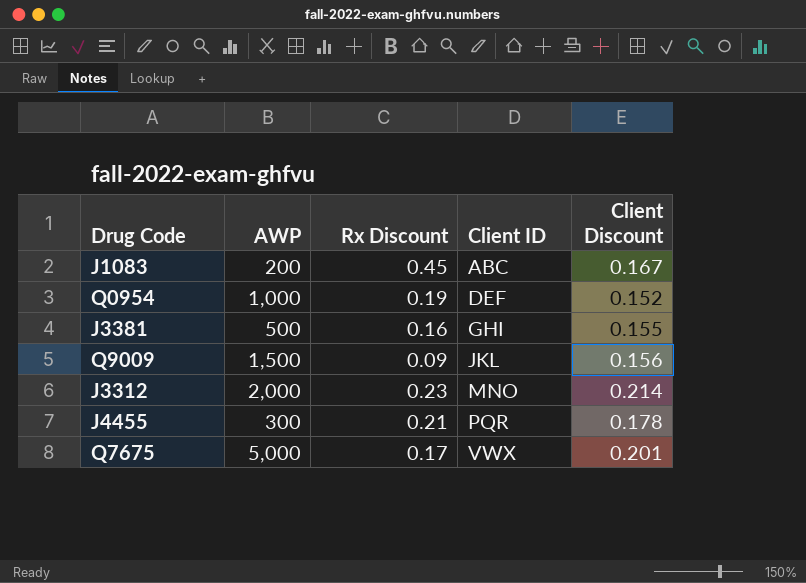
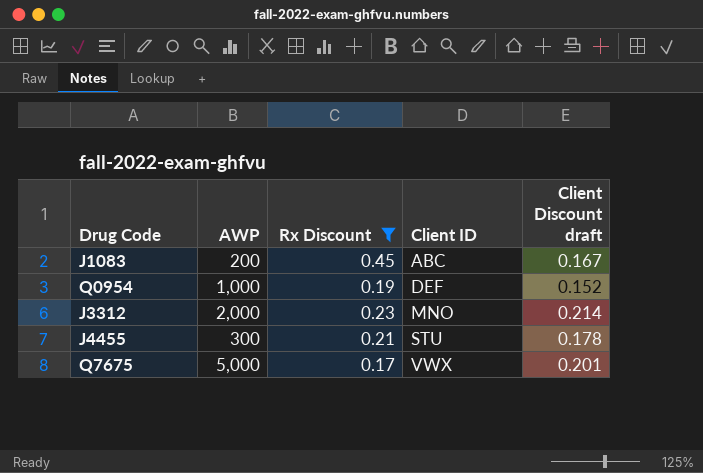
filter: none -> Rx Discount >= 0.17
column name: Client Discount -> Client Discount draft
J4455 | Client ID: PQR -> STU

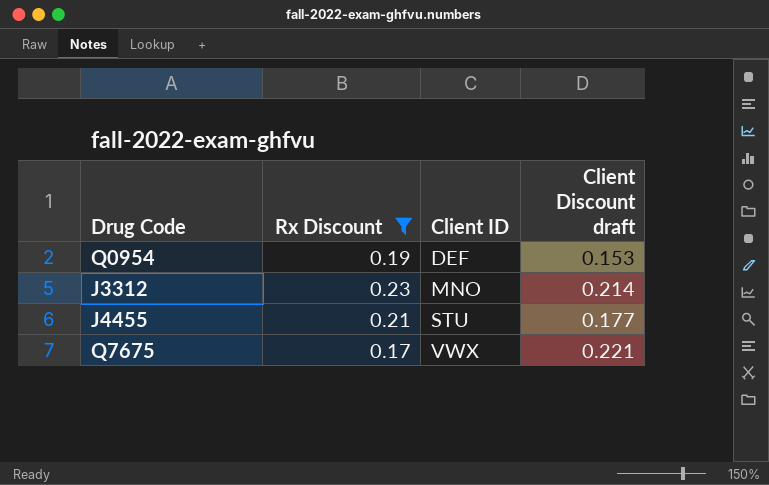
column AWP | position: 2 -> none
row J1083: 200 | 0.45 | ABC | 0.167 -> none
Q0954 | Client Discount draft: 0.152 -> 0.153
J4455 | Client Discount draft: 0.178 -> 0.177
Q7675 | Client Discount draft: 0.201 -> 0.221

